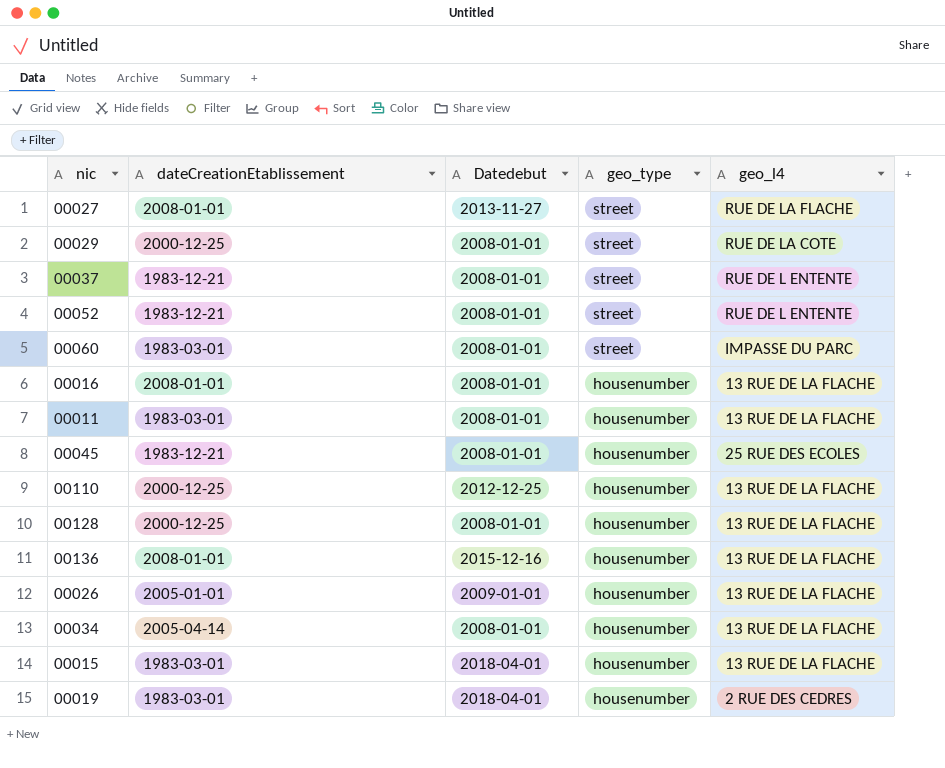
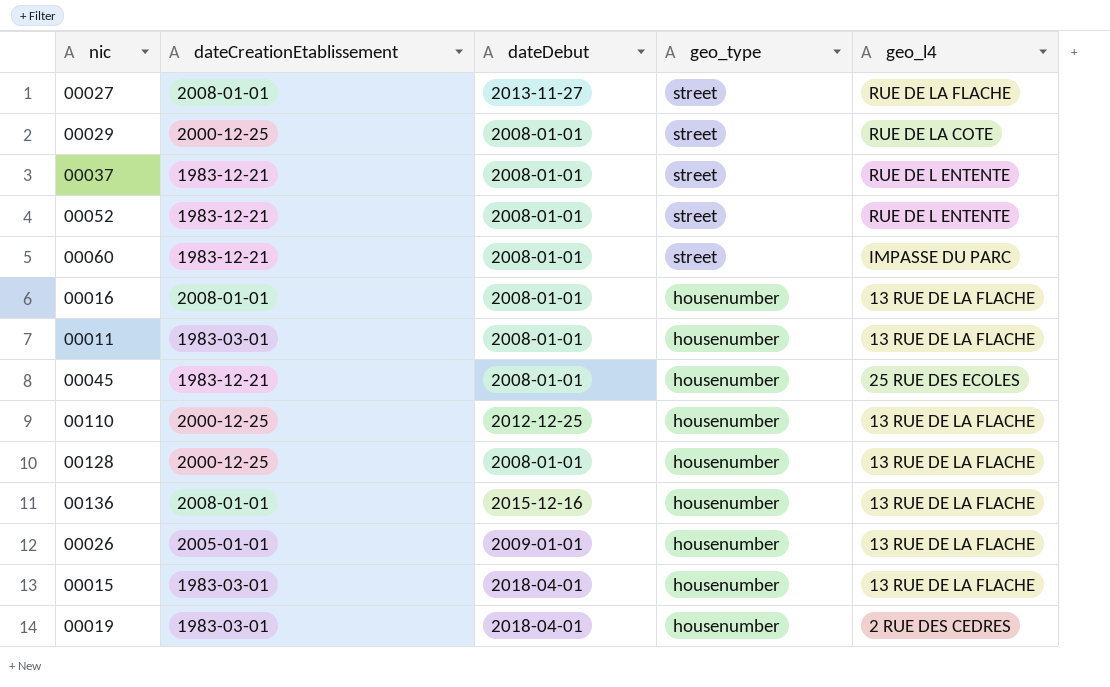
column name: Datedebut -> dateDebut
row 00034: 2005-04-14 | 2008-01-01 | housenumber | 13 RUE DE LA FLACHE -> none
00060 | dateCreationEtablissement: 1983-03-01 -> 1983-12-21

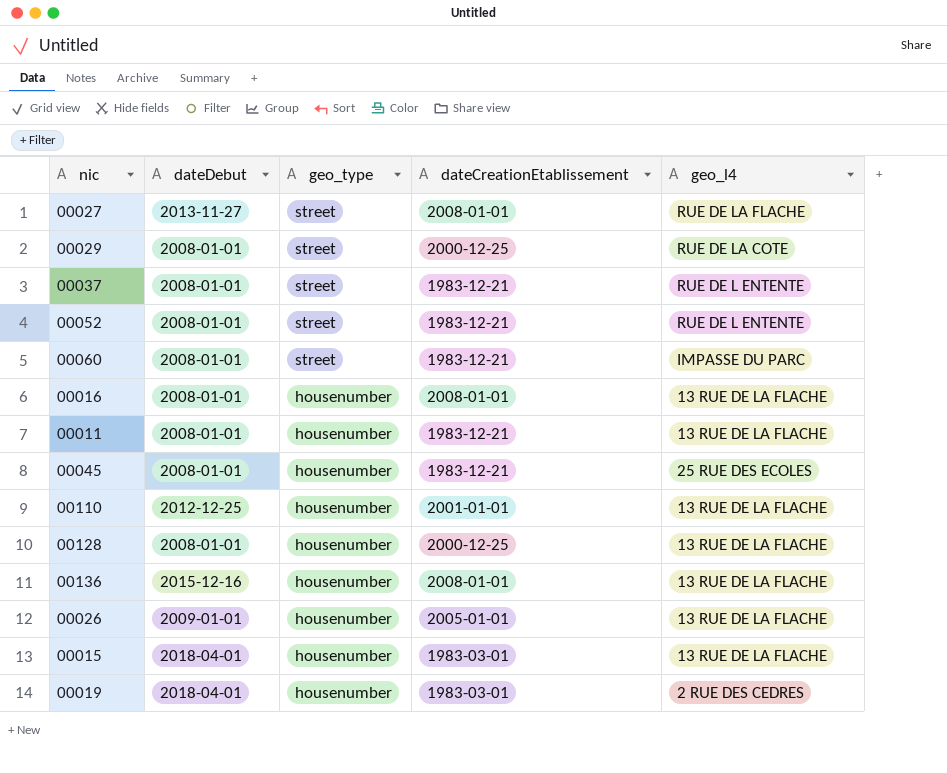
column dateCreationEtablissement | position: 2 -> 4
00011 | dateCreationEtablissement: 1983-03-01 -> 1983-12-21
00110 | dateCreationEtablissement: 2000-12-25 -> 2001-01-01

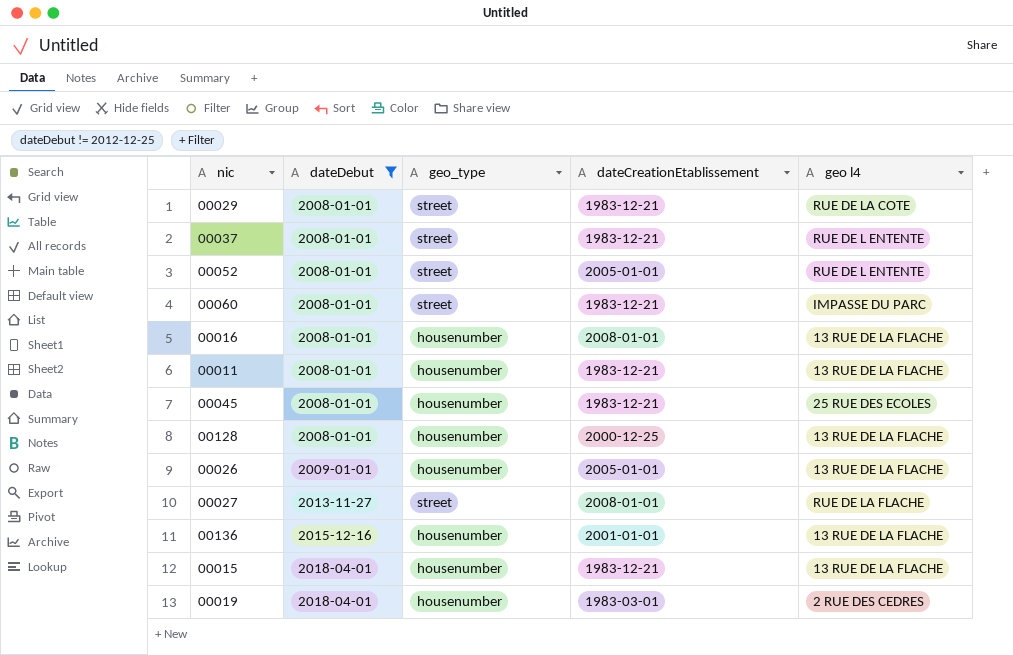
filter: none -> dateDebut != 2012-12-25
row order: geo_type descending -> dateDebut ascending
column name: geo_l4 -> geo l4
00029 | dateCreationEtablissement: 2000-12-25 -> 1983-12-21
00052 | dateCreationEtablissement: 1983-12-21 -> 2005-01-01
00136 | dateCreationEtablissement: 2008-01-01 -> 2001-01-01
00015 | dateCreationEtablissement: 1983-03-01 -> 1983-12-21

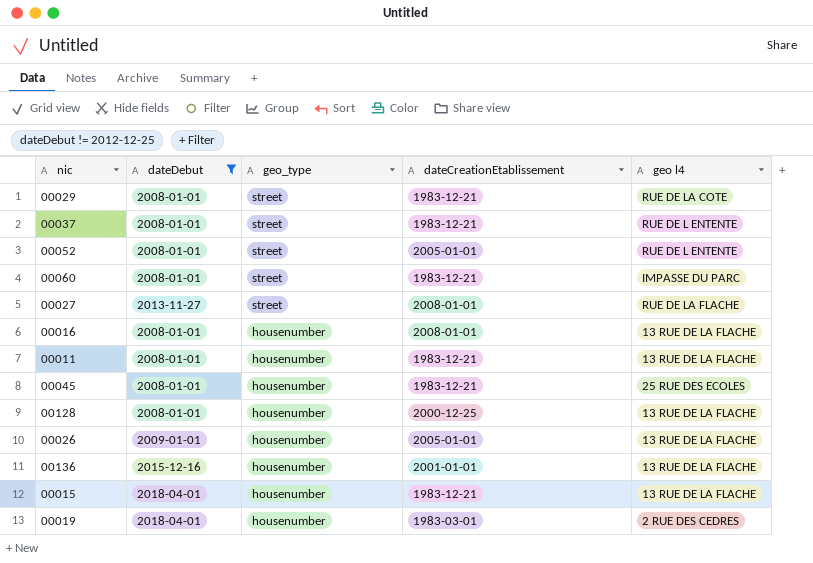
row order: dateDebut ascending -> geo_type descending

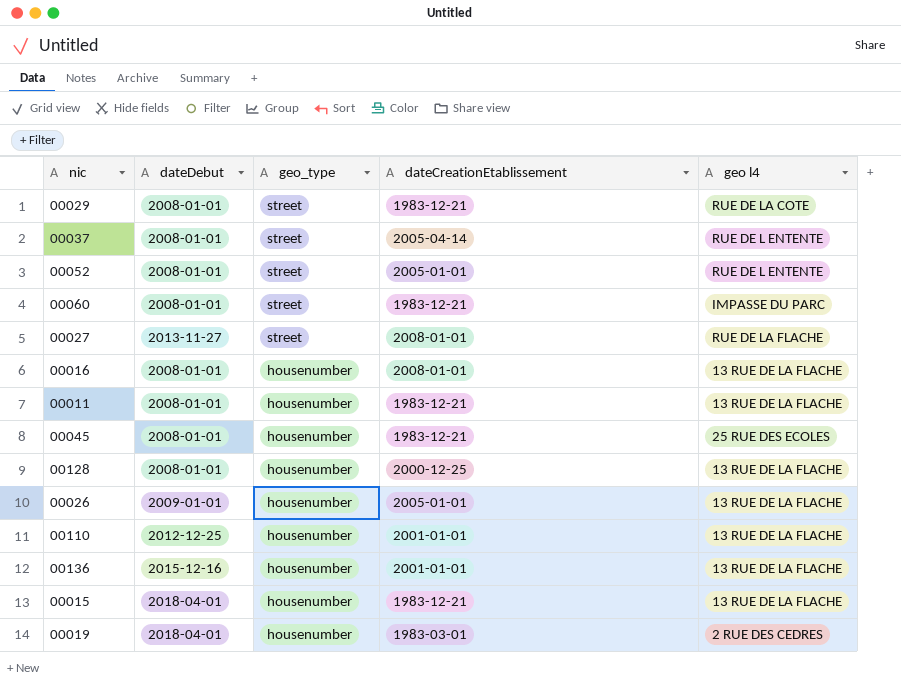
filter: dateDebut != 2012-12-25 -> none
00037 | dateCreationEtablissement: 1983-12-21 -> 2005-04-14

